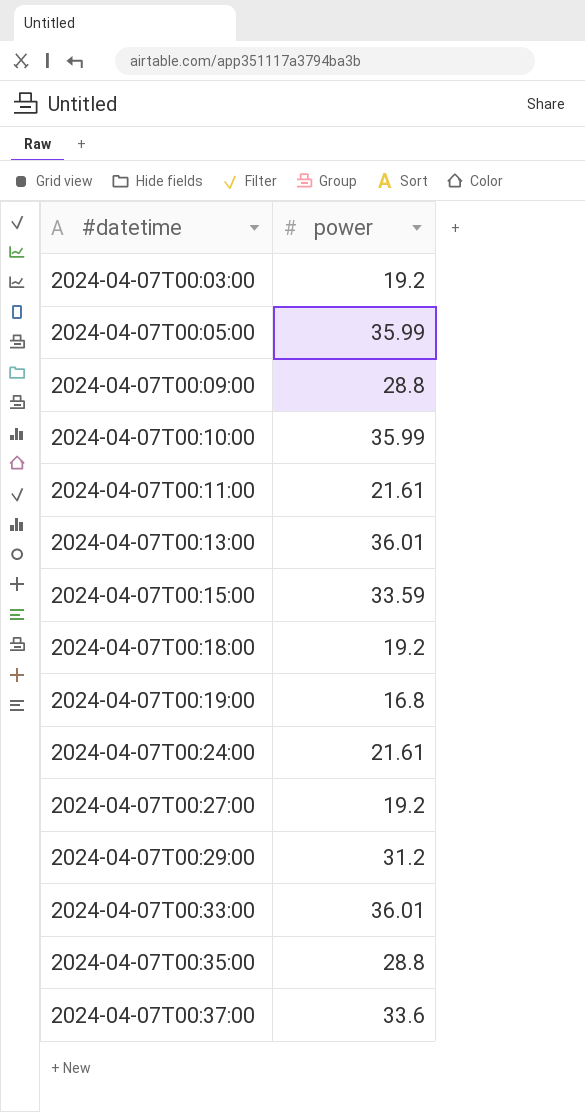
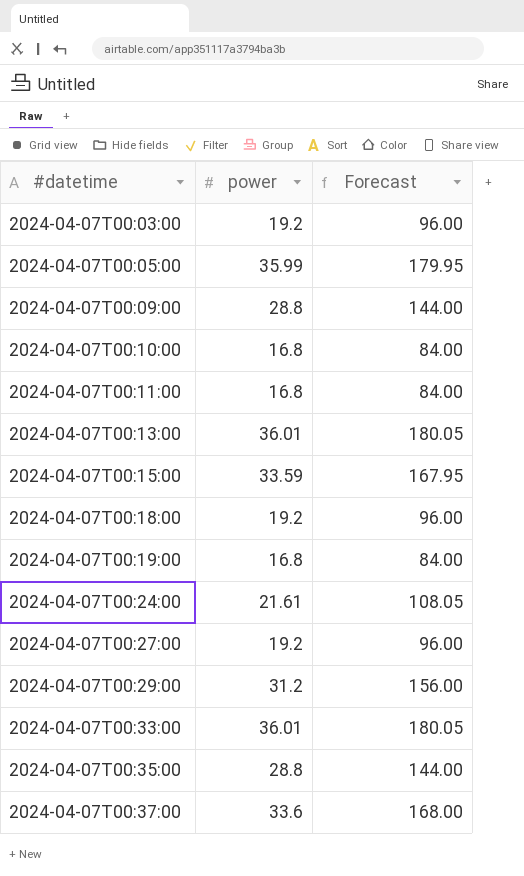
column Forecast | formula: none -> [power] * 5
2024-04-07T00:10:00 | power: 35.99 -> 16.8
2024-04-07T00:11:00 | power: 21.61 -> 16.8

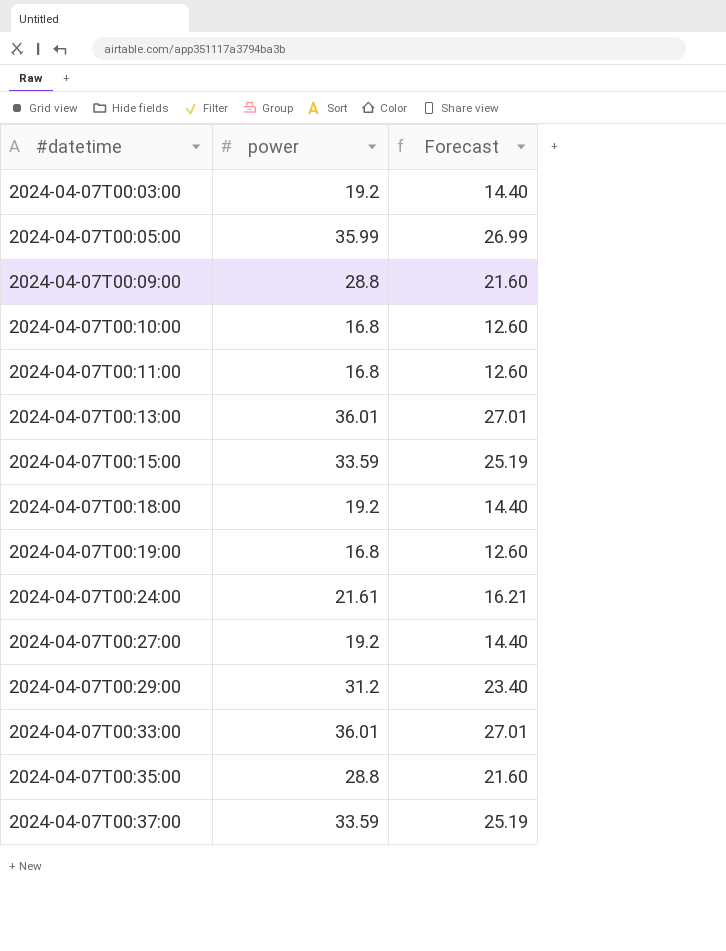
column Forecast | formula: [power] * 5 -> [power] * 0.75
2024-04-07T00:37:00 | power: 33.6 -> 33.59

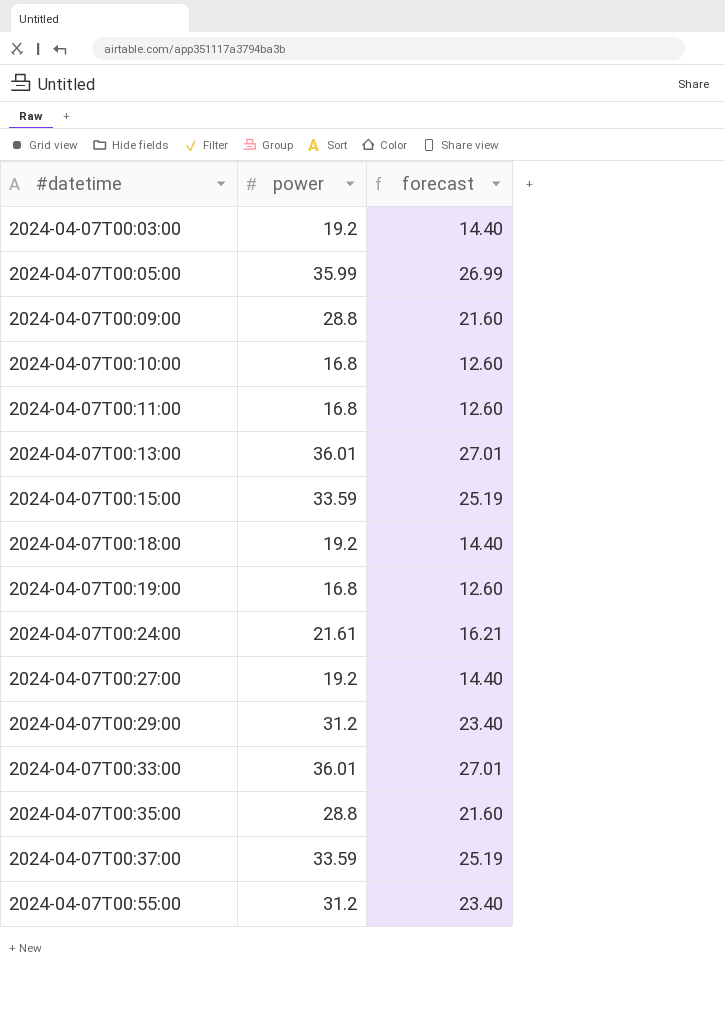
column name: Forecast -> forecast
row 2024-04-07T00:55:00: none -> 31.2 | 23.40

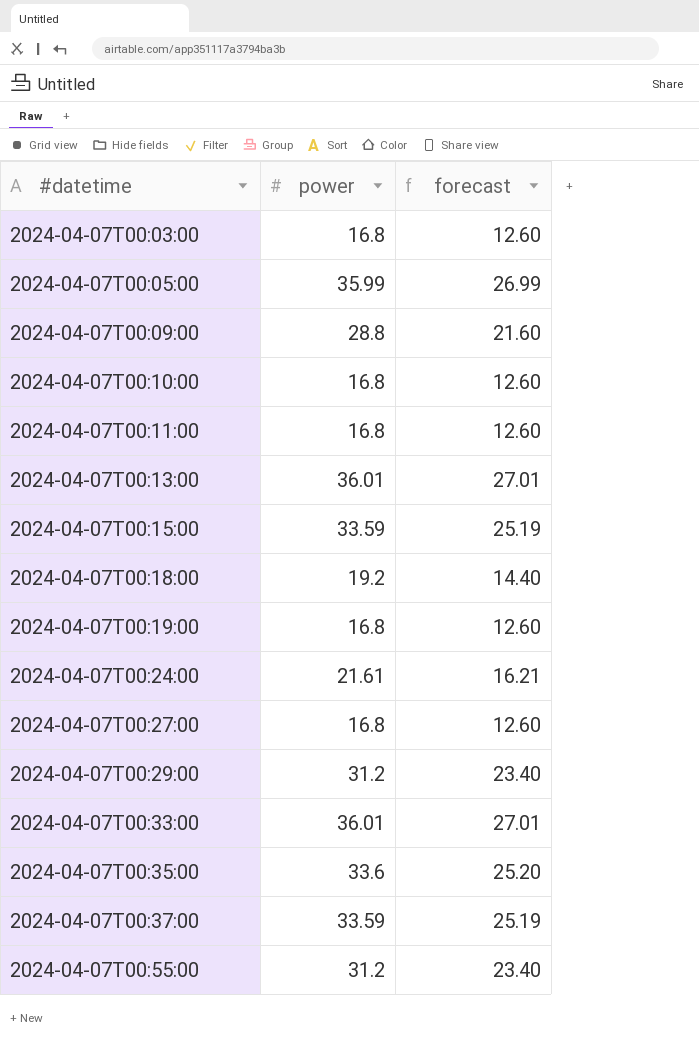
2024-04-07T00:03:00 | power: 19.2 -> 16.8
2024-04-07T00:03:00 | forecast: 14.40 -> 12.60
2024-04-07T00:27:00 | power: 19.2 -> 16.8
2024-04-07T00:27:00 | forecast: 14.40 -> 12.60
2024-04-07T00:35:00 | power: 28.8 -> 33.6
2024-04-07T00:35:00 | forecast: 21.60 -> 25.20

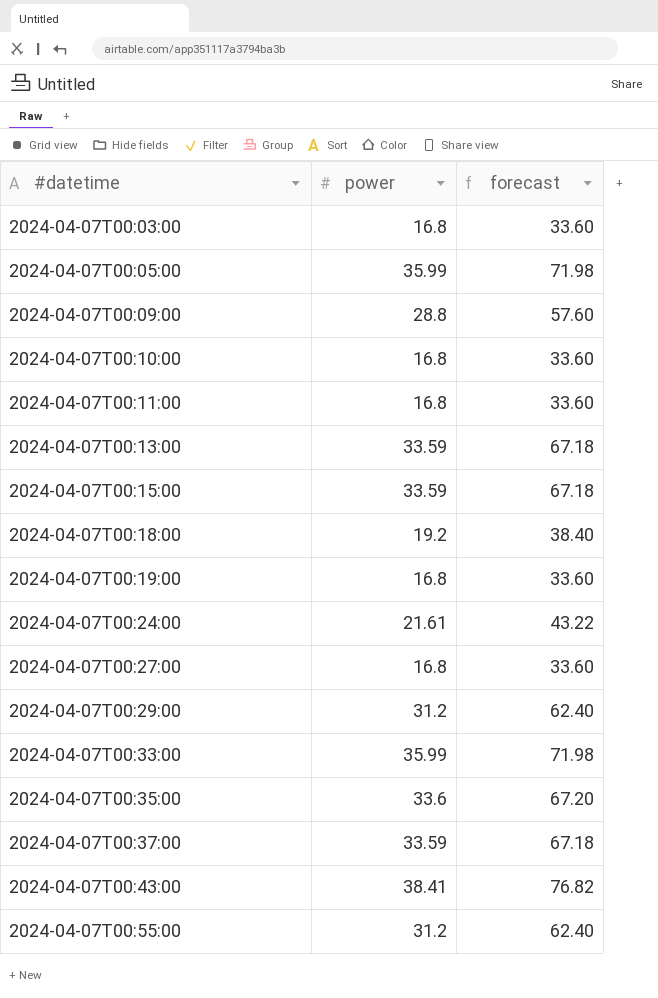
column forecast | formula: [power] * 0.75 -> [power] * 2
2024-04-07T00:13:00 | power: 36.01 -> 33.59
2024-04-07T00:33:00 | power: 36.01 -> 35.99
row 2024-04-07T00:43:00: none -> 38.41 | 76.82

